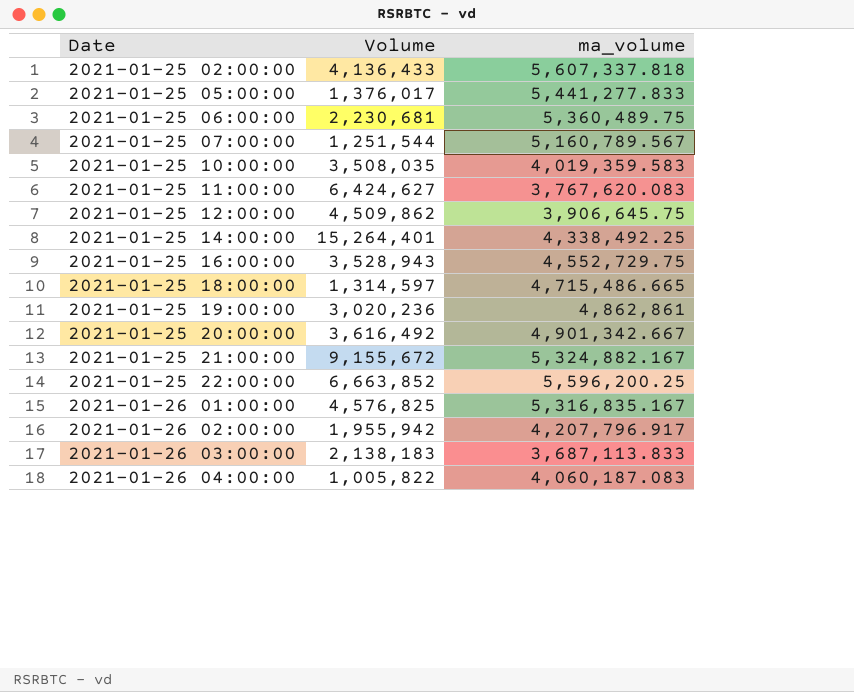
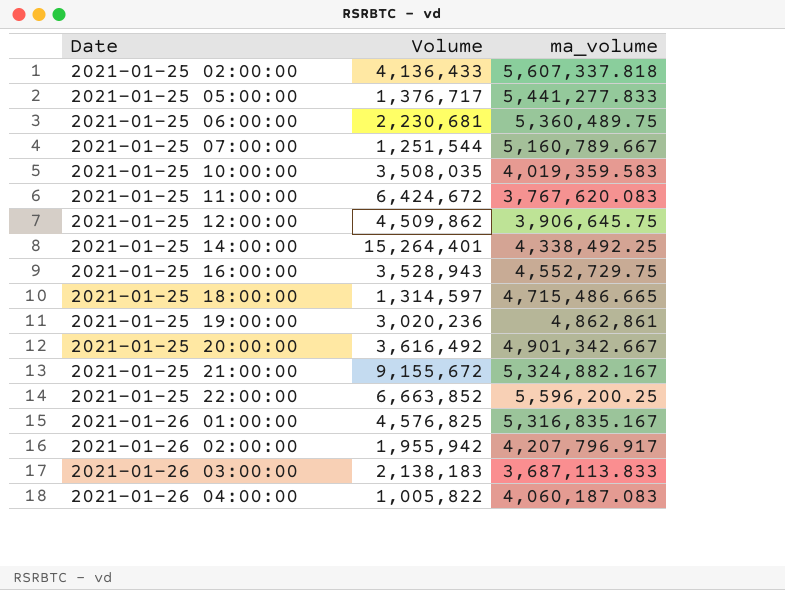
2021-01-25 05:00:00 | Volume: 1,376,017 -> 1,376,717
2021-01-25 07:00:00 | ma_volume: 5,160,789.567 -> 5,160,789.667
2021-01-25 11:00:00 | Volume: 6,424,627 -> 6,424,672

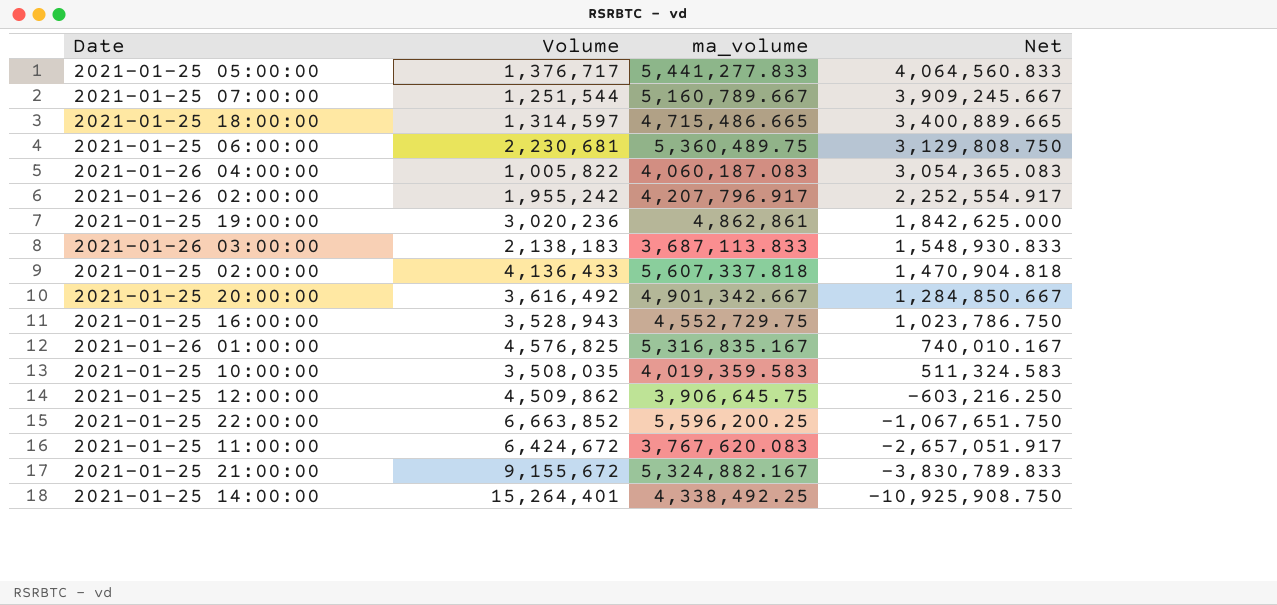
row order: Date ascending -> Net descending
column Net | formula: none -> [ma_volume] - [Volume]
2021-01-26 02:00:00 | Volume: 1,955,942 -> 1,955,242

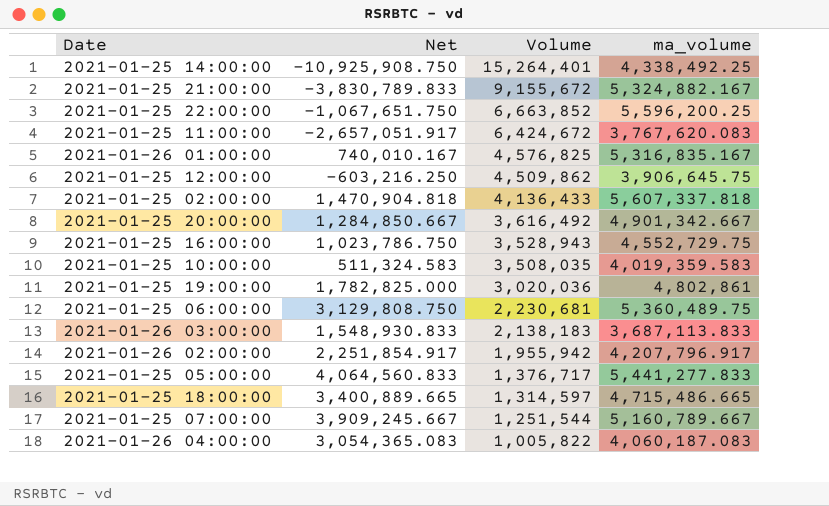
row order: Net descending -> Volume descending
column Net | position: 4 -> 2
2021-01-25 19:00:00 | Net: 1,842,625.000 -> 1,782,825.000
2021-01-25 19:00:00 | Volume: 3,020,236 -> 3,020,036
2021-01-25 19:00:00 | ma_volume: 4,862,861 -> 4,802,861
2021-01-26 02:00:00 | Net: 2,252,554.917 -> 2,251,854.917
2021-01-26 02:00:00 | Volume: 1,955,242 -> 1,955,942

